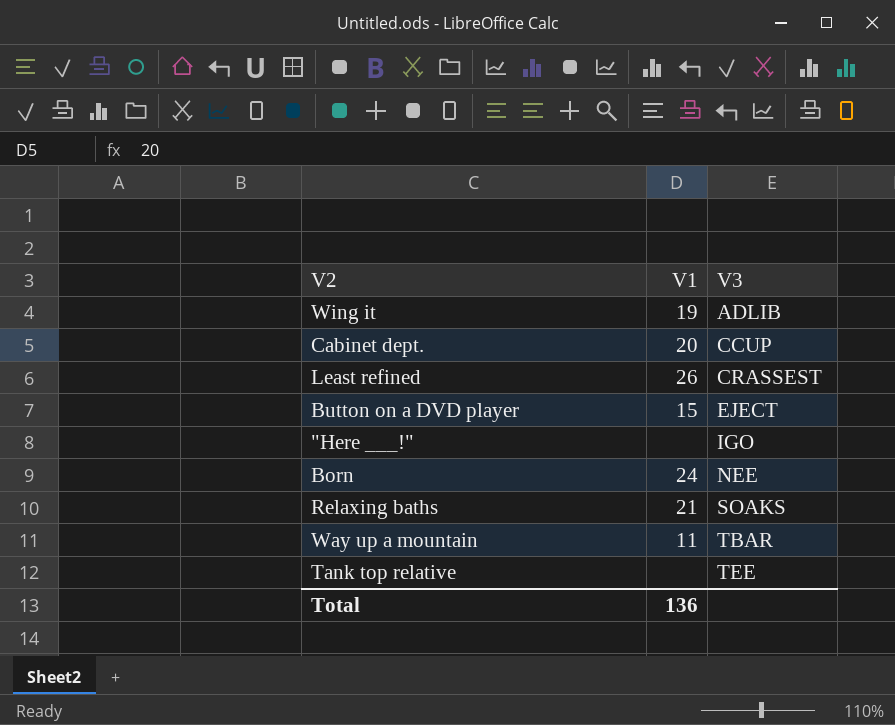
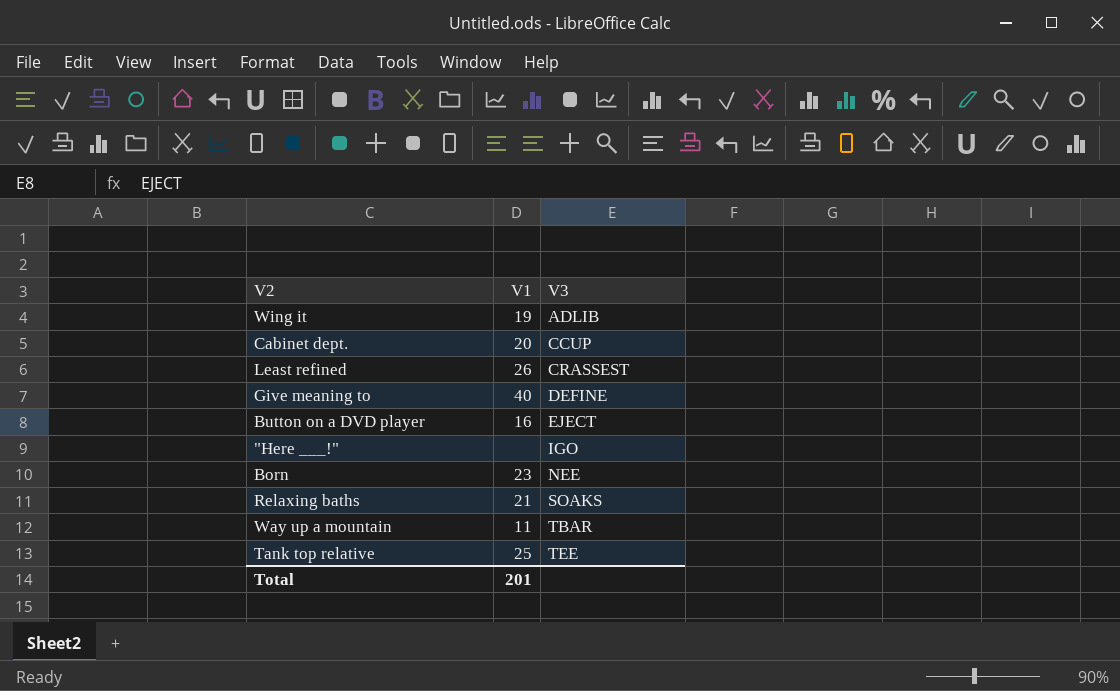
row Give meaning to: none -> 40 | DEFINE
Button on a DVD player | V1: 15 -> 16
Born | V1: 24 -> 23
Tank top relative | V1: none -> 25
Total | V1: 136 -> 201

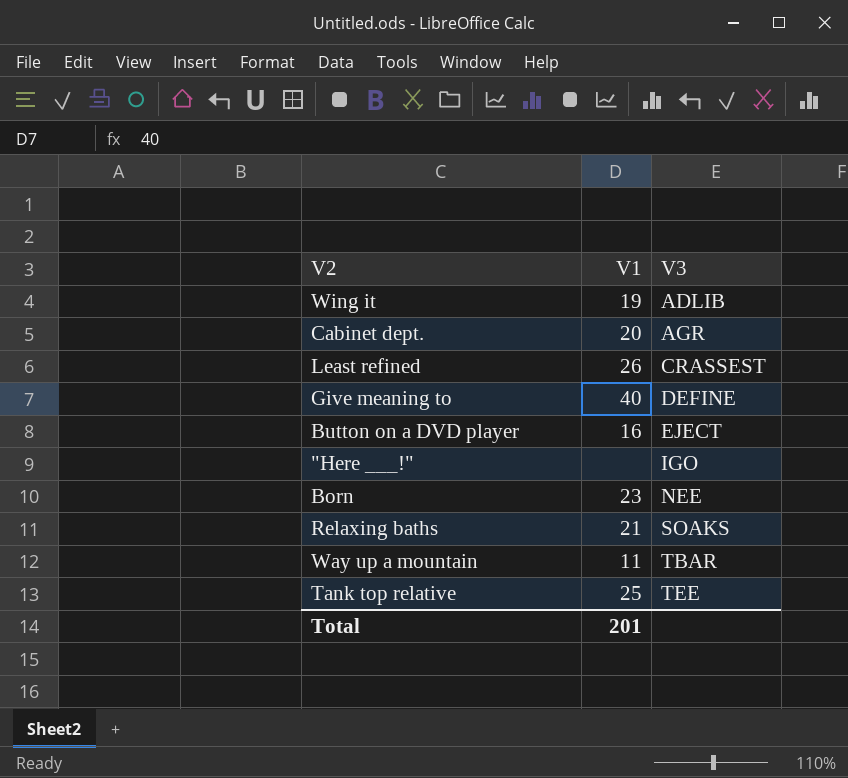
Cabinet dept. | V3: CCUP -> AGR

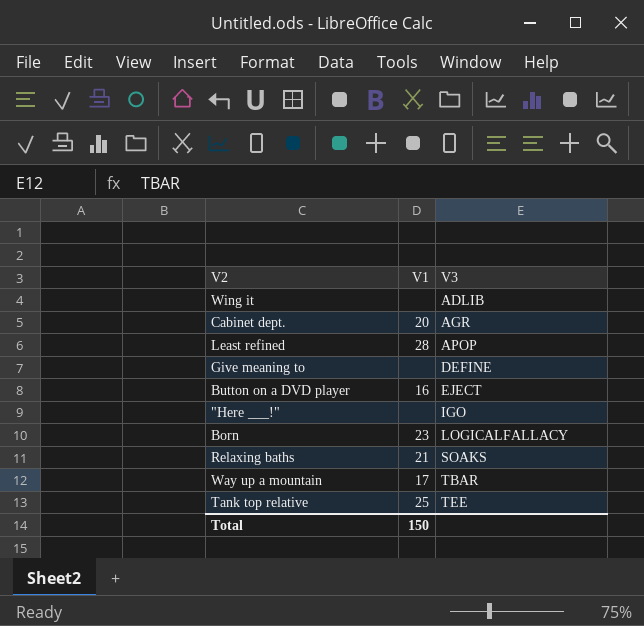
Wing it | V1: 19 -> none
Least refined | V1: 26 -> 28
Least refined | V3: CRASSEST -> APOP
Give meaning to | V1: 40 -> none
Born | V3: NEE -> LOGICALFALLACY
Way up a mountain | V1: 11 -> 17
Total | V1: 201 -> 150

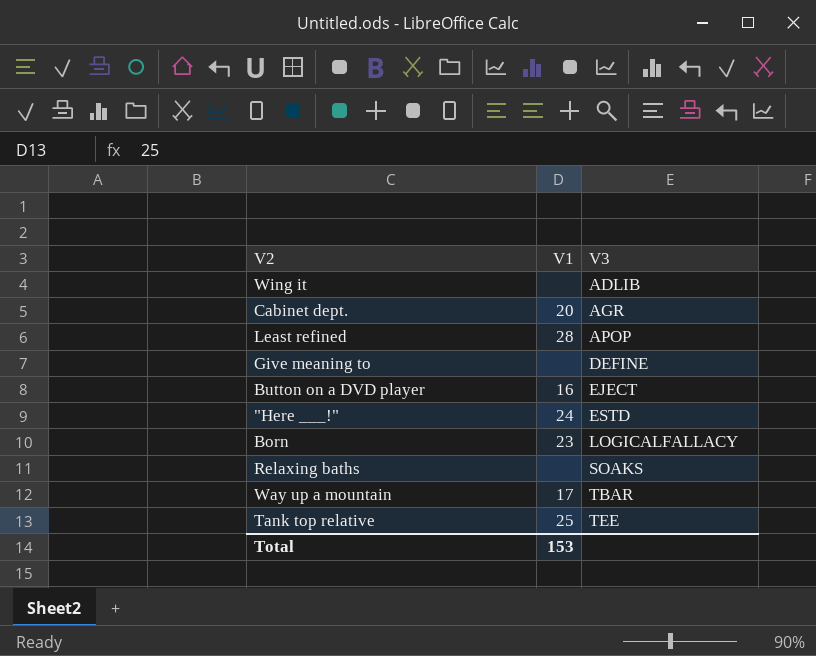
"Here ___!" | V1: none -> 24
"Here ___!" | V3: IGO -> ESTD
Relaxing baths | V1: 21 -> none
Total | V1: 150 -> 153

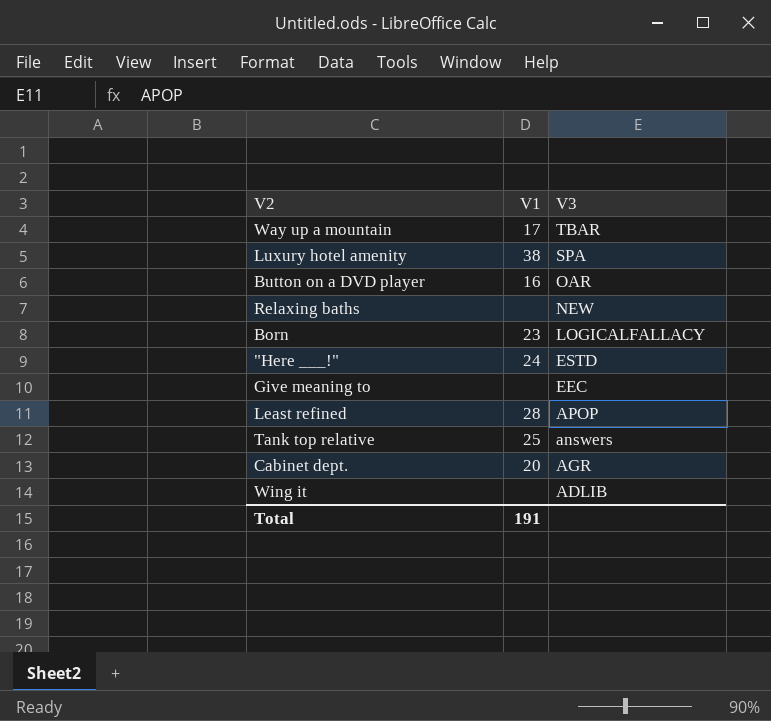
row order: V3 ascending -> V3 descending
row Luxury hotel amenity: none -> 38 | SPA
Button on a DVD player | V3: EJECT -> OAR
Relaxing baths | V3: SOAKS -> NEW
Give meaning to | V3: DEFINE -> EEC
Tank top relative | V3: TEE -> answers
Total | V1: 153 -> 191

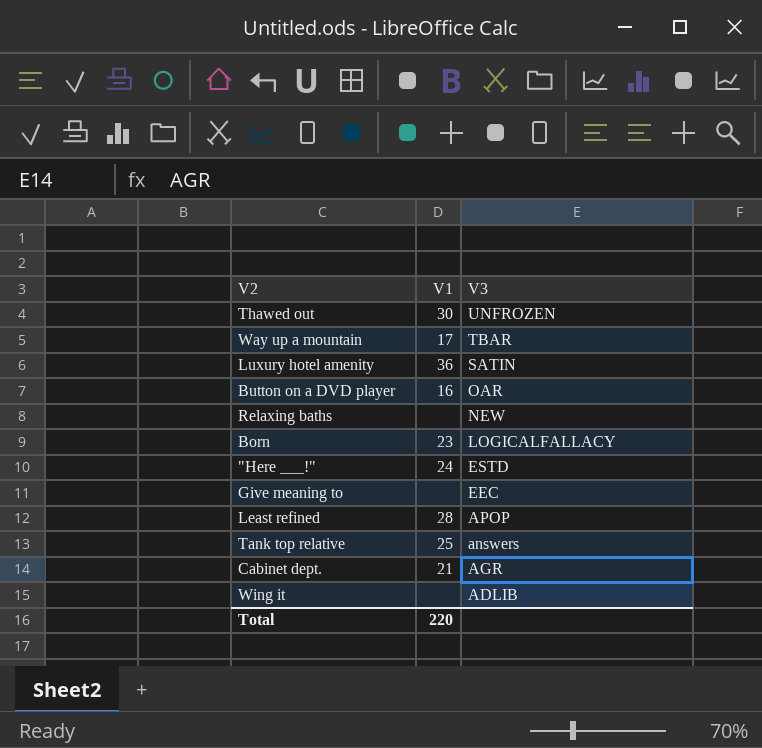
row Thawed out: none -> 30 | UNFROZEN
Luxury hotel amenity | V1: 38 -> 36
Luxury hotel amenity | V3: SPA -> SATIN
Cabinet dept. | V1: 20 -> 21
Total | V1: 191 -> 220

